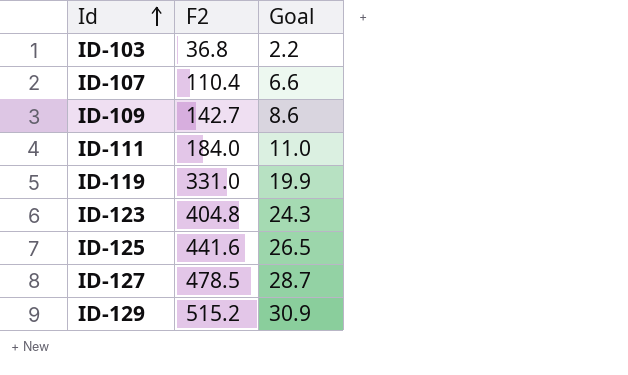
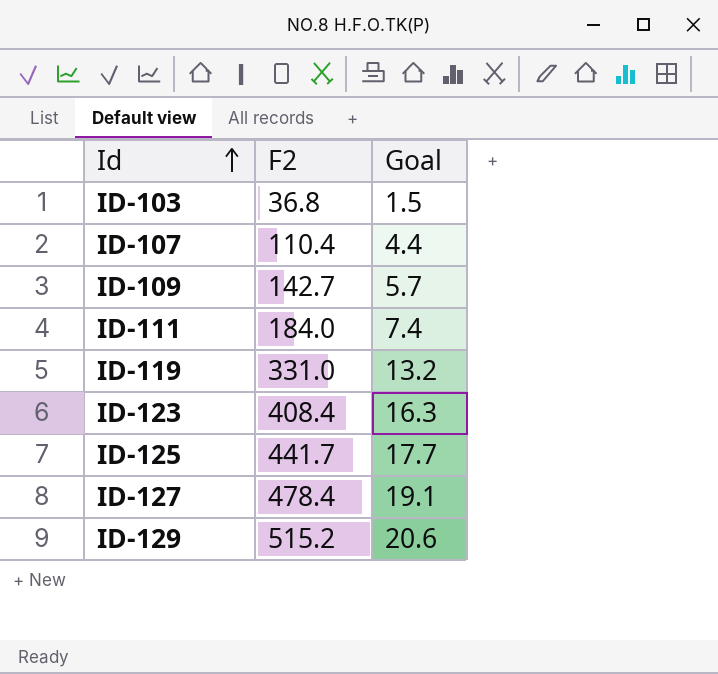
column Goal | formula: [F2] * 0.06 -> [F2] * 0.04
ID-123 | F2: 404.8 -> 408.4
ID-125 | F2: 441.6 -> 441.7
ID-127 | F2: 478.5 -> 478.4

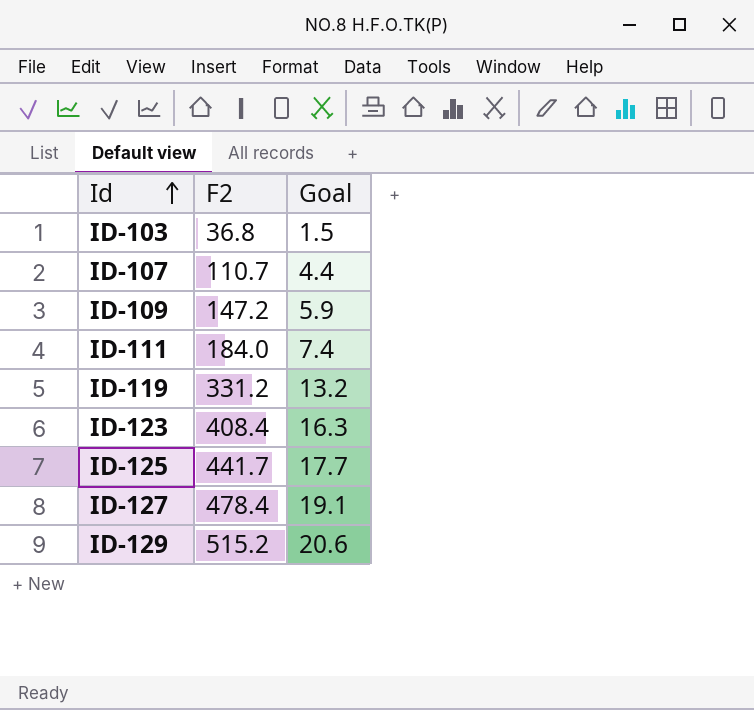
ID-107 | F2: 110.4 -> 110.7
ID-109 | F2: 142.7 -> 147.2
ID-109 | Goal: 5.7 -> 5.9
ID-119 | F2: 331.0 -> 331.2

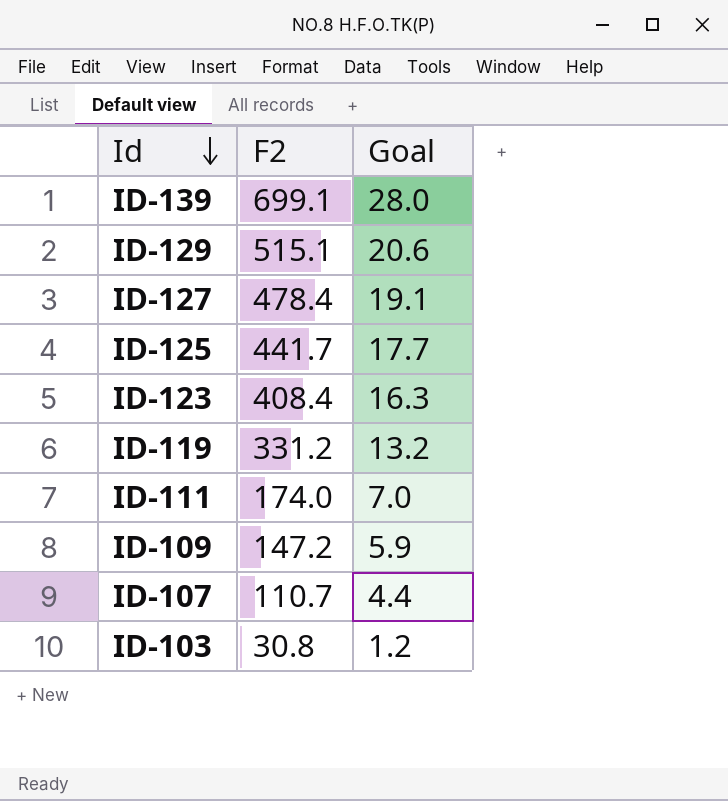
row order: Id ascending -> Id descending
row ID-139: none -> 699.1 | 28.0
ID-129 | F2: 515.2 -> 515.1
ID-111 | F2: 184.0 -> 174.0
ID-111 | Goal: 7.4 -> 7.0
ID-103 | F2: 36.8 -> 30.8
ID-103 | Goal: 1.5 -> 1.2

